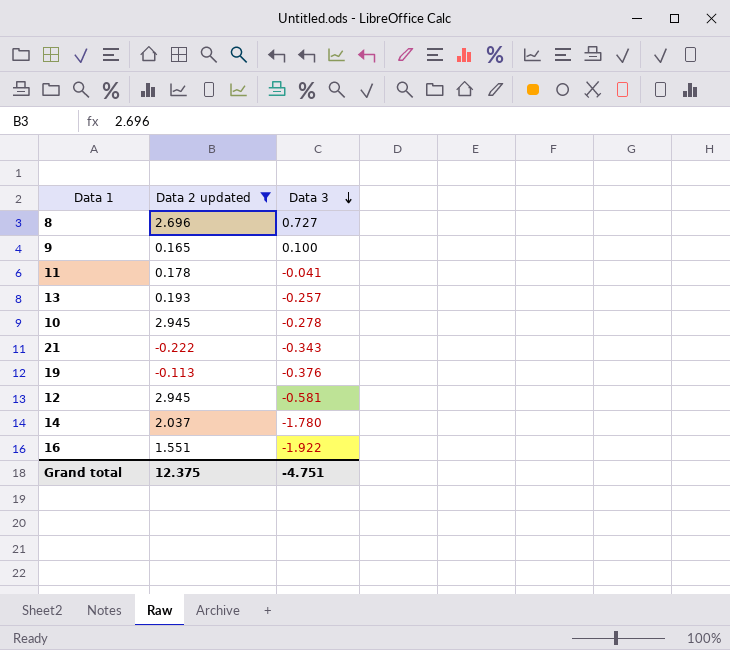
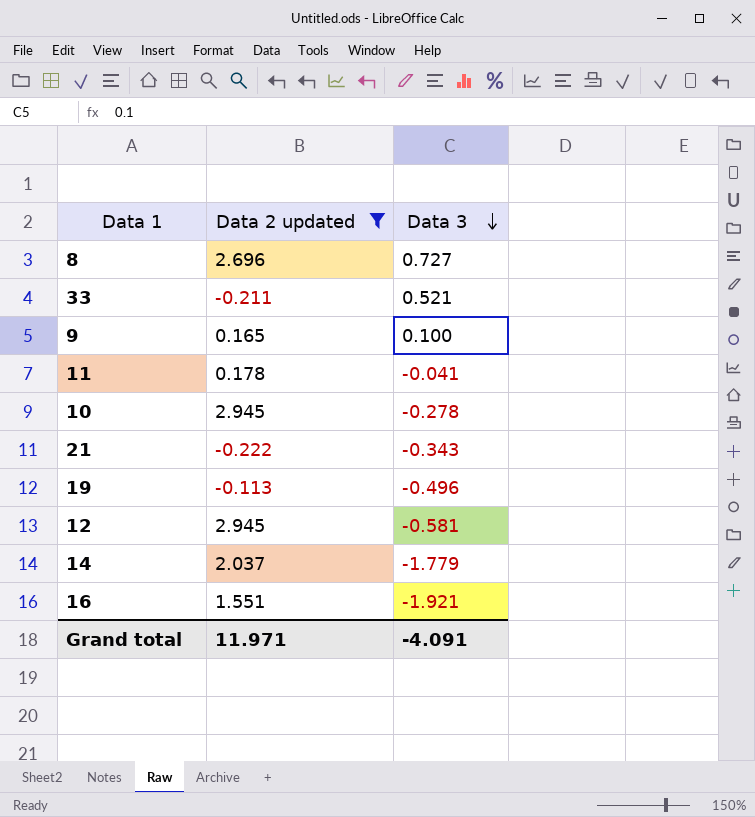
row 13: 0.193 | -0.257 -> none
row 33: none -> -0.211 | 0.521
19 | Data 3: -0.376 -> -0.496
14 | Data 3: -1.780 -> -1.779
16 | Data 3: -1.922 -> -1.921
Grand total | Data 2 updated: 12.375 -> 11.971
Grand total | Data 3: -4.751 -> -4.091

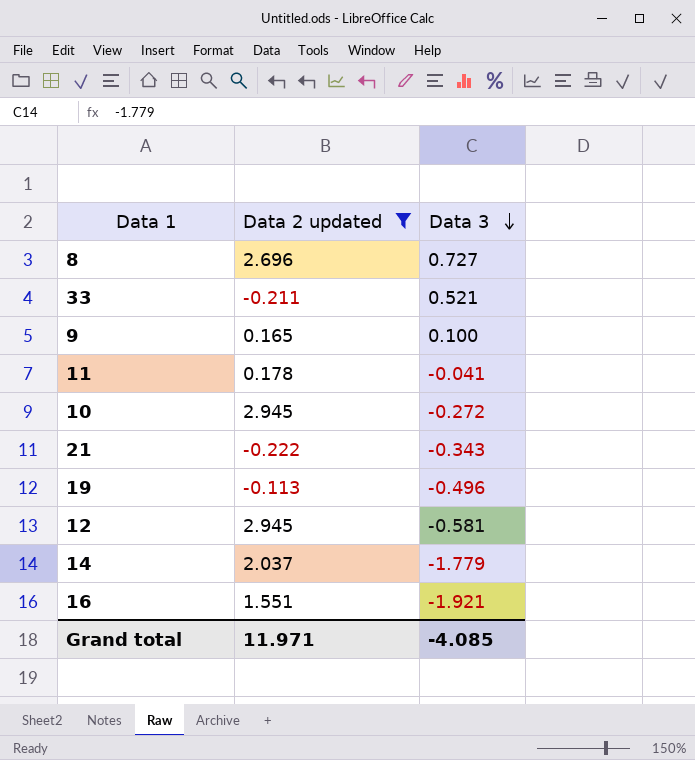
10 | Data 3: -0.278 -> -0.272
Grand total | Data 3: -4.091 -> -4.085

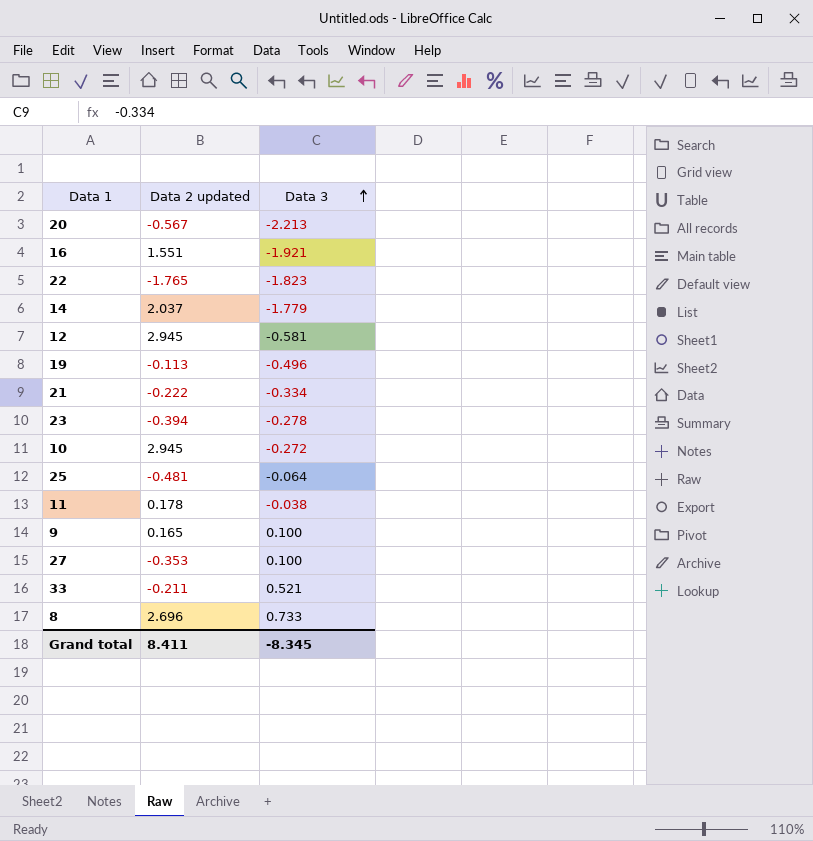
filter: Data 2 updated >= -0.222 -> none
row order: Data 3 descending -> Data 3 ascending
21 | Data 3: -0.343 -> -0.334
11 | Data 3: -0.041 -> -0.038
8 | Data 3: 0.727 -> 0.733
Grand total | Data 2 updated: 11.971 -> 8.411
Grand total | Data 3: -4.085 -> -8.345

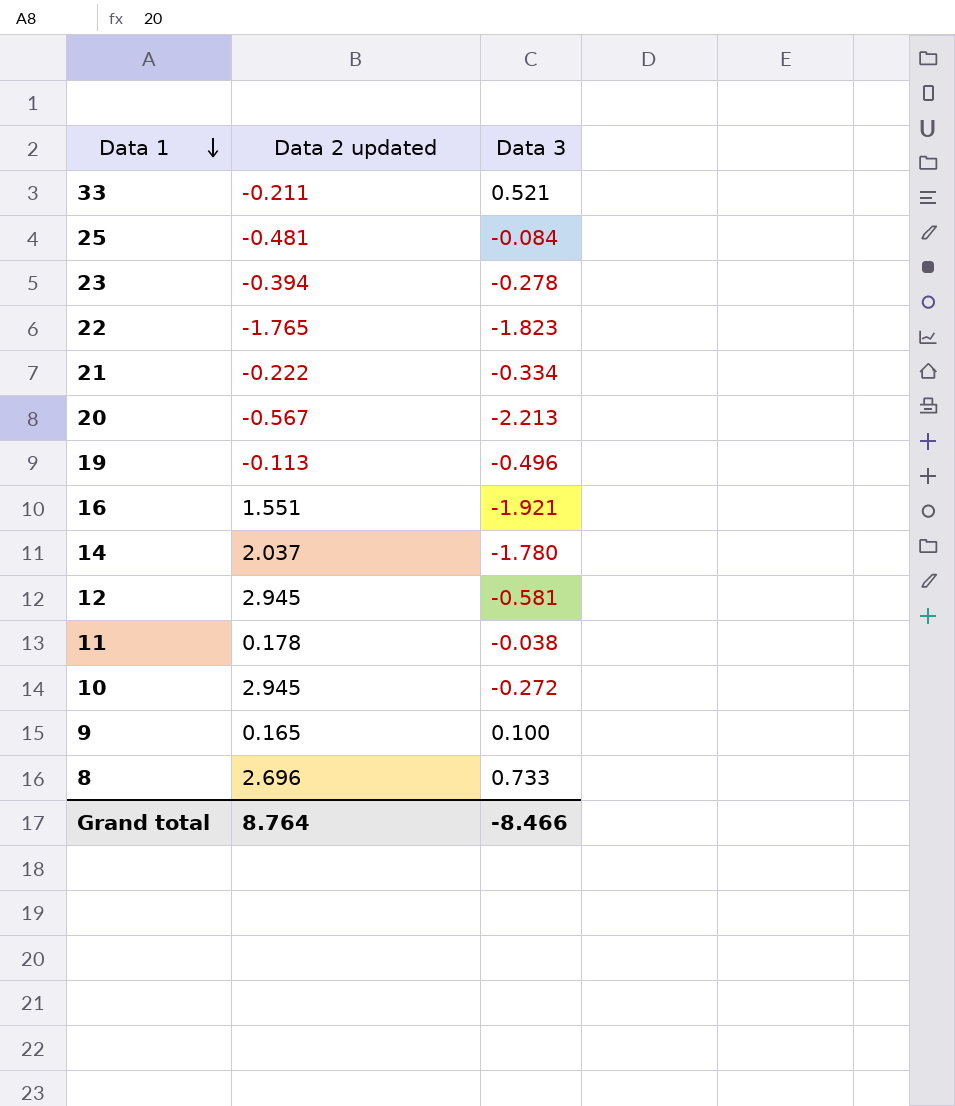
row order: Data 3 ascending -> Data 1 descending
row 27: -0.353 | 0.100 -> none
25 | Data 3: -0.064 -> -0.084
14 | Data 3: -1.779 -> -1.780
Grand total | Data 2 updated: 8.411 -> 8.764
Grand total | Data 3: -8.345 -> -8.466

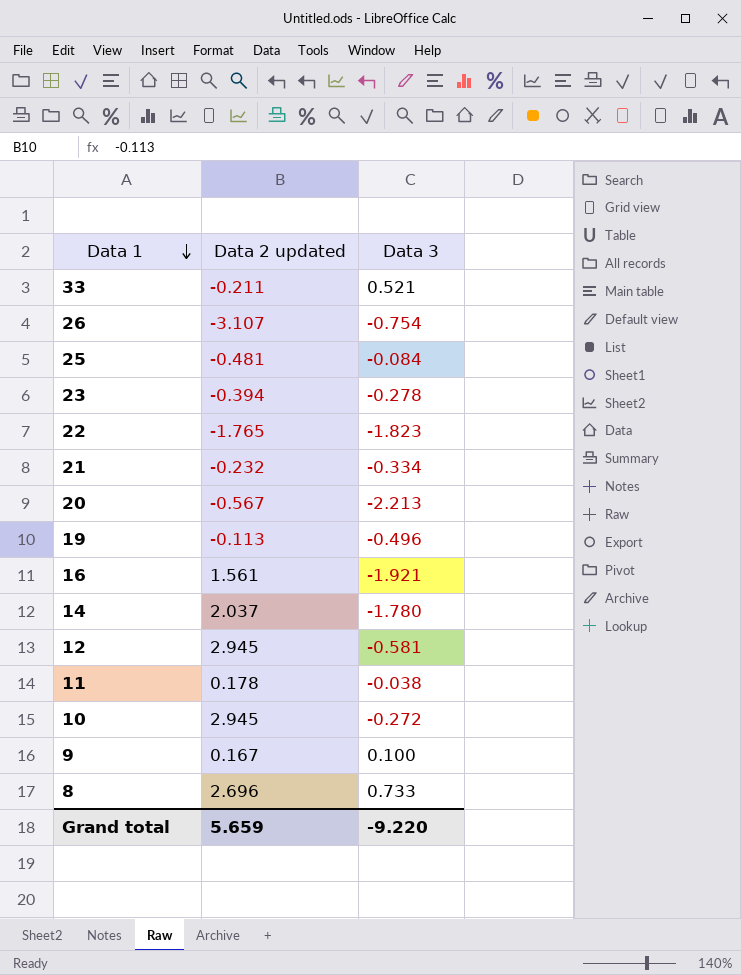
row 26: none -> -3.107 | -0.754
21 | Data 2 updated: -0.222 -> -0.232
16 | Data 2 updated: 1.551 -> 1.561
9 | Data 2 updated: 0.165 -> 0.167
Grand total | Data 2 updated: 8.764 -> 5.659
Grand total | Data 3: -8.466 -> -9.220

